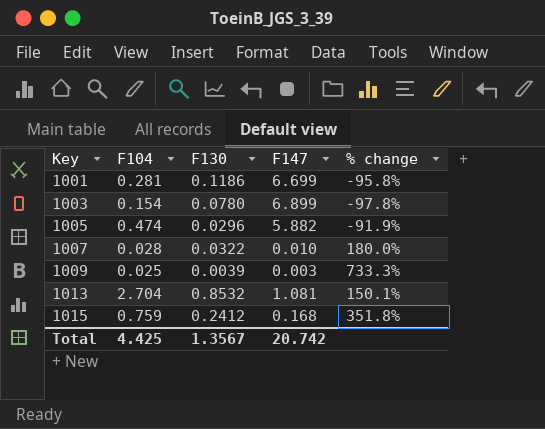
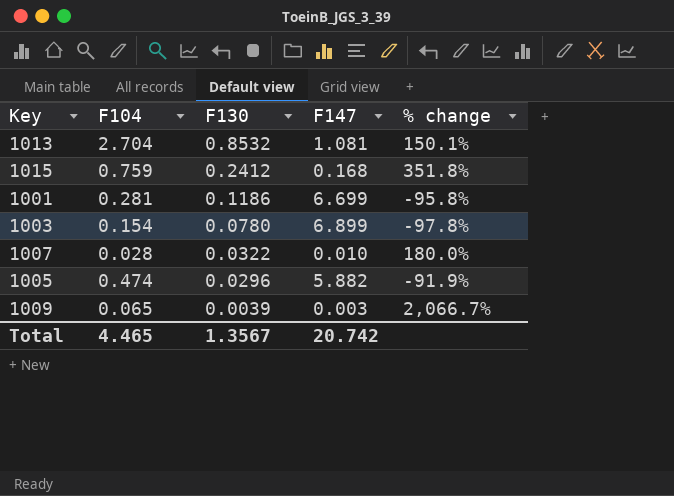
row order: Key ascending -> F130 descending
1009 | F104: 0.025 -> 0.065
1009 | % change: 733.3% -> 2,066.7%
Total | F104: 4.425 -> 4.465

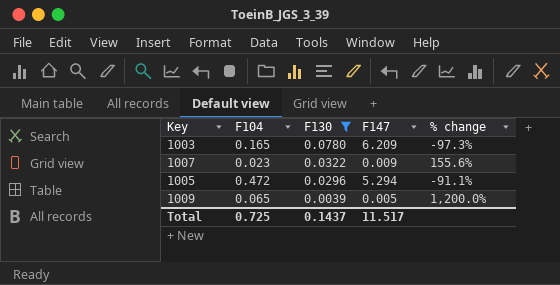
filter: none -> F130 <= 0.0780
1003 | F104: 0.154 -> 0.165
1003 | F147: 6.899 -> 6.209
1003 | % change: -97.8% -> -97.3%
1007 | F104: 0.028 -> 0.023
1007 | F147: 0.010 -> 0.009
1007 | % change: 180.0% -> 155.6%
1005 | F104: 0.474 -> 0.472
1005 | F147: 5.882 -> 5.294
1005 | % change: -91.9% -> -91.1%
1009 | F147: 0.003 -> 0.005
1009 | % change: 2,066.7% -> 1,200.0%
Total | F104: 4.465 -> 0.725
Total | F130: 1.3567 -> 0.1437
Total | F147: 20.742 -> 11.517

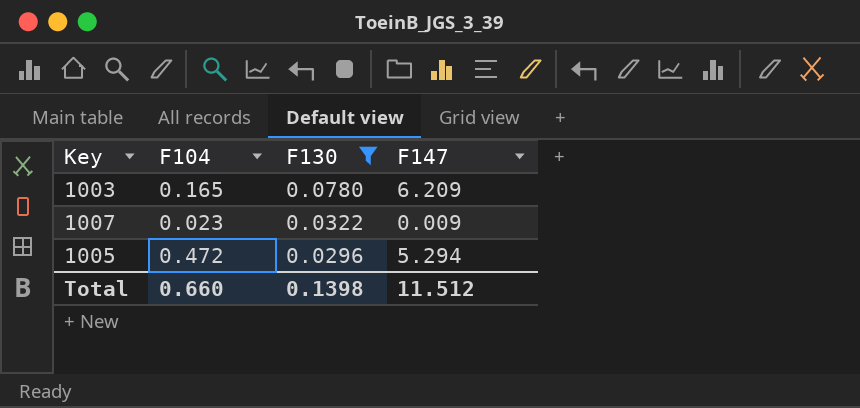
column % change | formula: ([F104] - [F147]) / [F147] -> none
row 1009: 0.065 | 0.0039 | 0.005 | 1,200.0% -> none
Total | F104: 0.725 -> 0.660
Total | F130: 0.1437 -> 0.1398
Total | F147: 11.517 -> 11.512

